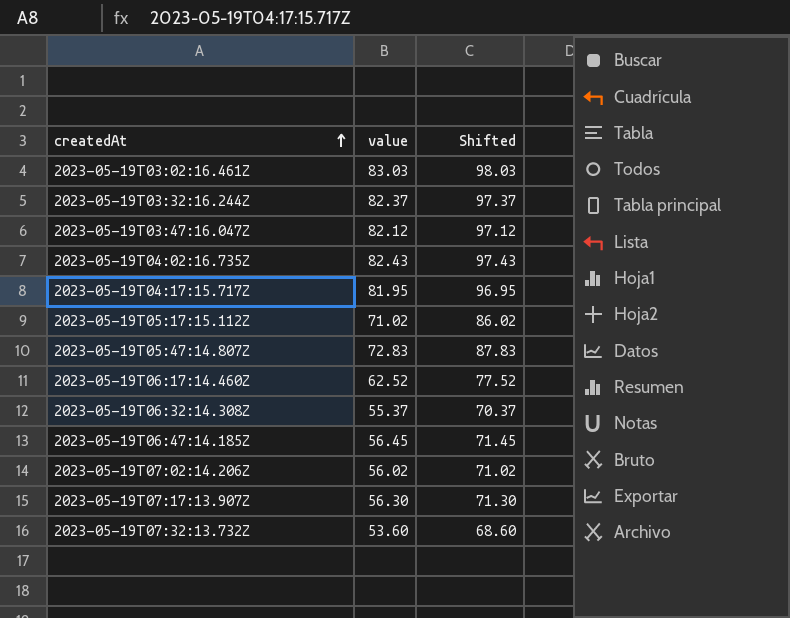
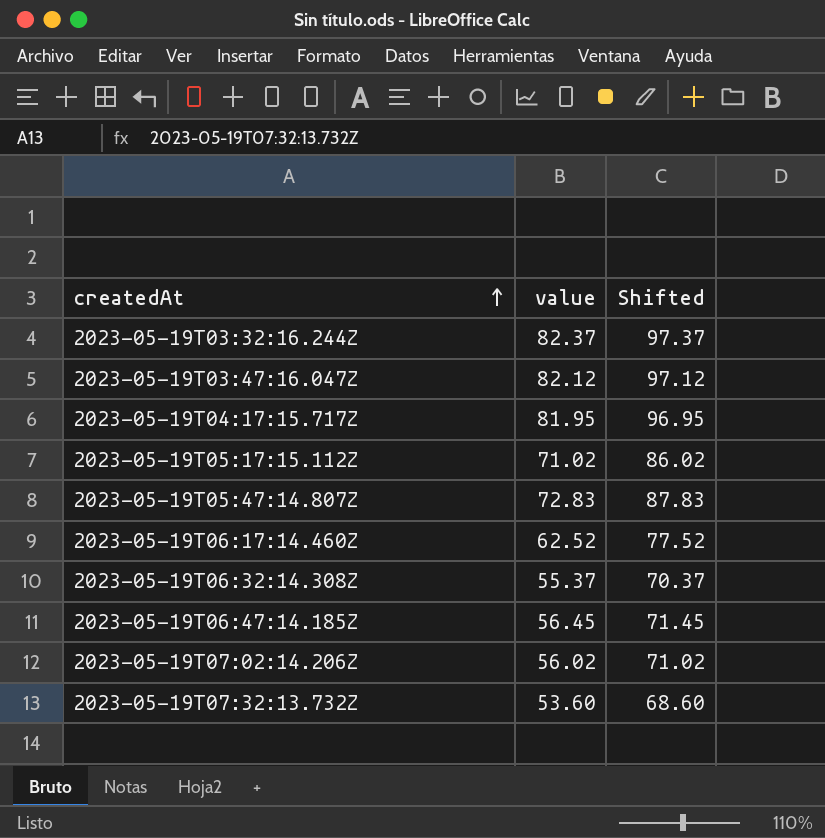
row 2023-05-19T03:02:16.461Z: 83.03 | 98.03 -> none
row 2023-05-19T04:02:16.735Z: 82.43 | 97.43 -> none
row 2023-05-19T07:17:13.907Z: 56.30 | 71.30 -> none

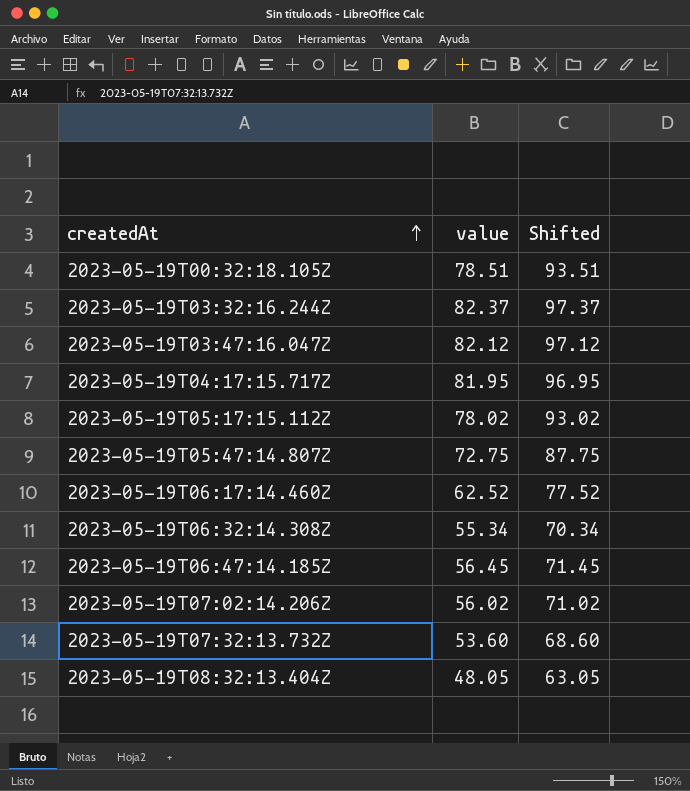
row 2023-05-19T00:32:18.105Z: none -> 78.51 | 93.51
2023-05-19T05:17:15.112Z | value: 71.02 -> 78.02
2023-05-19T05:17:15.112Z | Shifted: 86.02 -> 93.02
2023-05-19T05:47:14.807Z | value: 72.83 -> 72.75
2023-05-19T05:47:14.807Z | Shifted: 87.83 -> 87.75
2023-05-19T06:32:14.308Z | value: 55.37 -> 55.34
2023-05-19T06:32:14.308Z | Shifted: 70.37 -> 70.34
row 2023-05-19T08:32:13.404Z: none -> 48.05 | 63.05

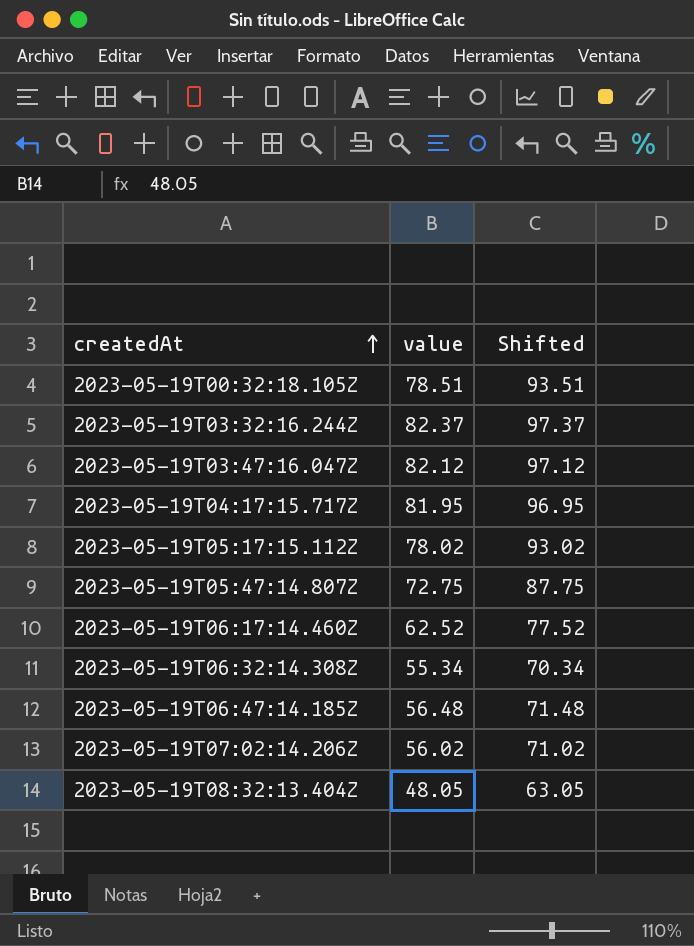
row 2023-05-19T07:32:13.732Z: 53.60 | 68.60 -> none
2023-05-19T06:47:14.185Z | value: 56.45 -> 56.48
2023-05-19T06:47:14.185Z | Shifted: 71.45 -> 71.48

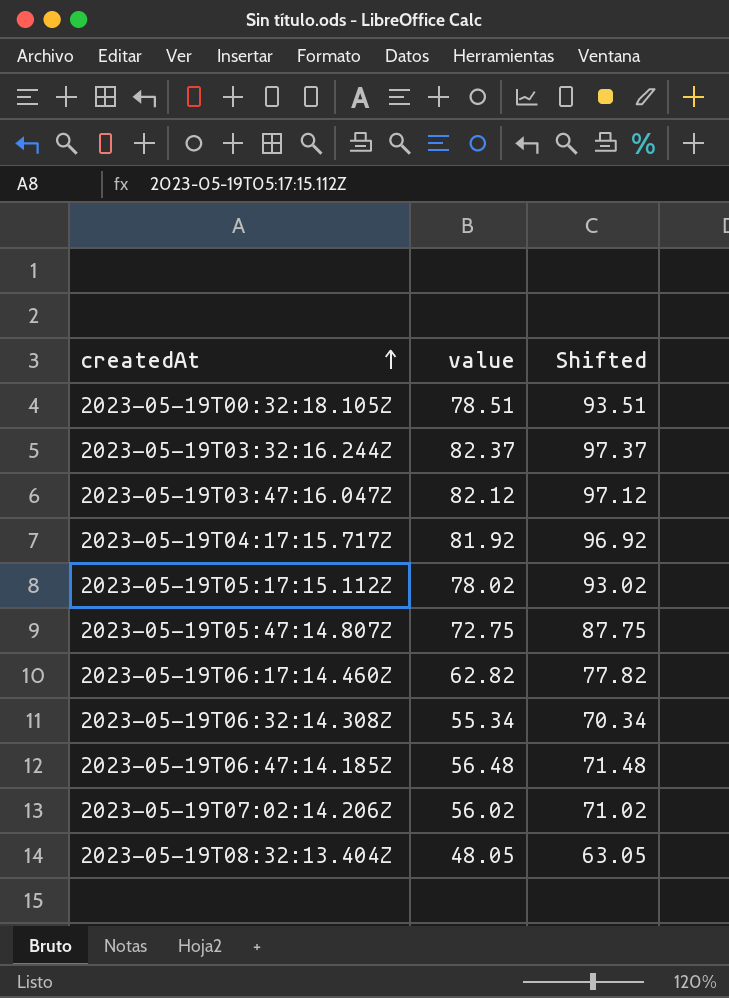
2023-05-19T04:17:15.717Z | value: 81.95 -> 81.92
2023-05-19T04:17:15.717Z | Shifted: 96.95 -> 96.92
2023-05-19T06:17:14.460Z | value: 62.52 -> 62.82
2023-05-19T06:17:14.460Z | Shifted: 77.52 -> 77.82

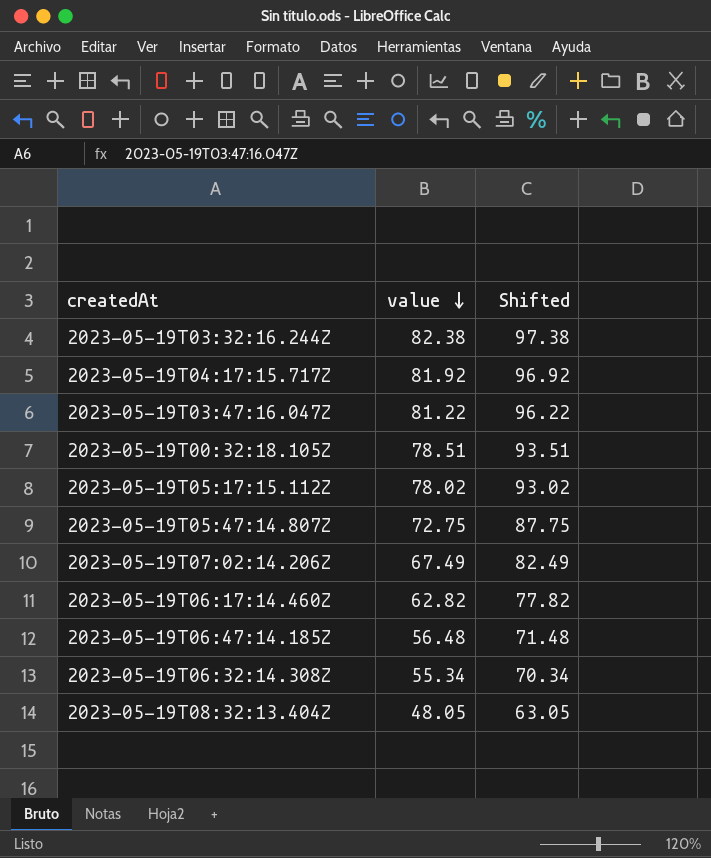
row order: createdAt ascending -> value descending
2023-05-19T03:32:16.244Z | value: 82.37 -> 82.38
2023-05-19T03:32:16.244Z | Shifted: 97.37 -> 97.38
2023-05-19T03:47:16.047Z | value: 82.12 -> 81.22
2023-05-19T03:47:16.047Z | Shifted: 97.12 -> 96.22
2023-05-19T07:02:14.206Z | value: 56.02 -> 67.49
2023-05-19T07:02:14.206Z | Shifted: 71.02 -> 82.49

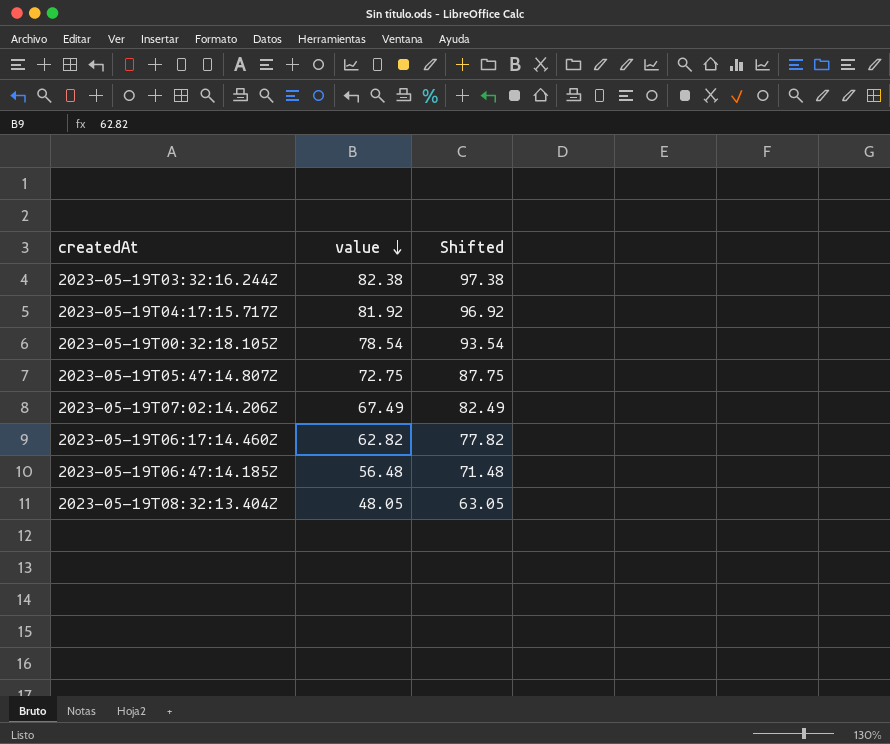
row 2023-05-19T03:47:16.047Z: 81.22 | 96.22 -> none
row 2023-05-19T05:17:15.112Z: 78.02 | 93.02 -> none
row 2023-05-19T06:32:14.308Z: 55.34 | 70.34 -> none
2023-05-19T00:32:18.105Z | value: 78.51 -> 78.54
2023-05-19T00:32:18.105Z | Shifted: 93.51 -> 93.54

